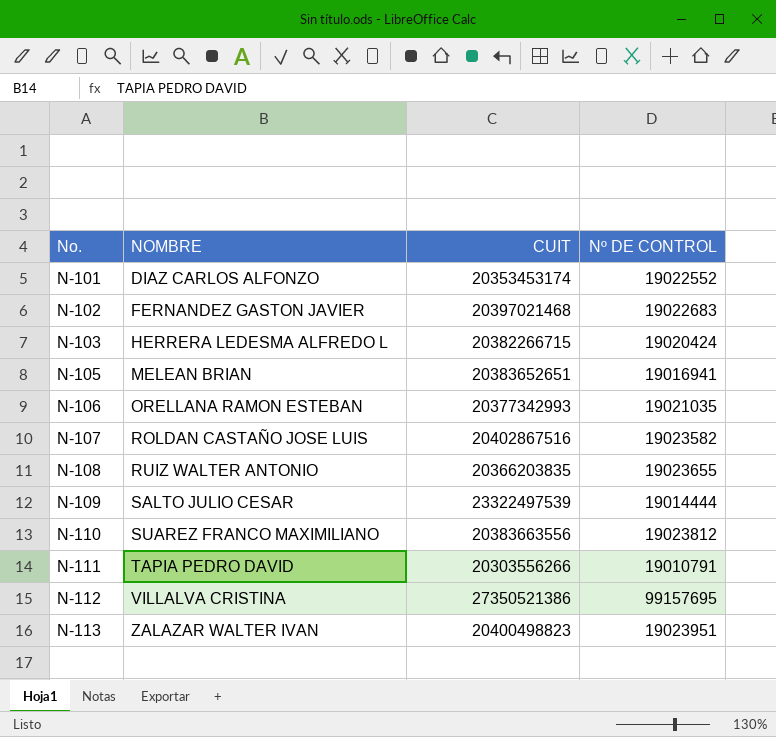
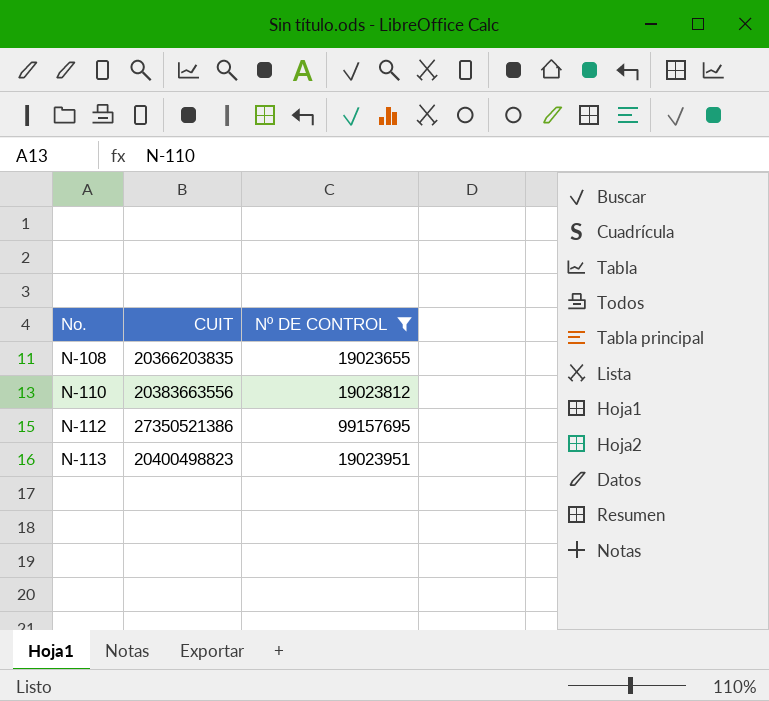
filter: none -> Nº DE CONTROL >= 19023655
column NOMBRE | position: 2 -> none

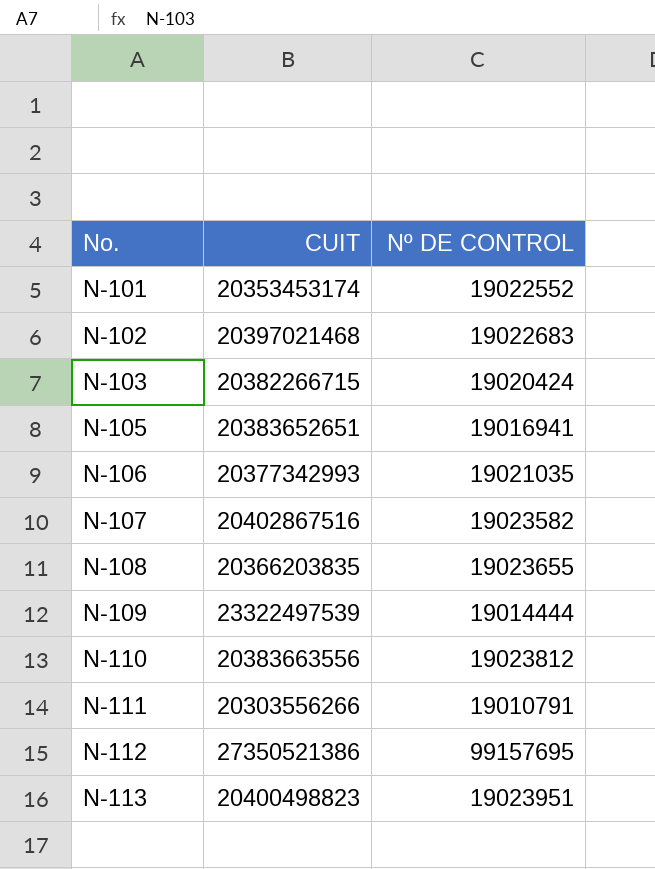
filter: Nº DE CONTROL >= 19023655 -> none

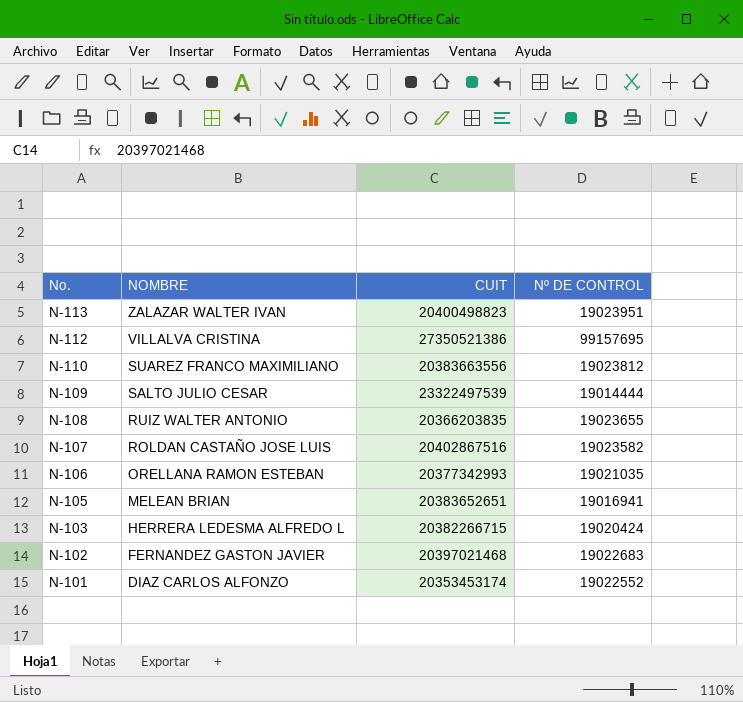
row order: No. ascending -> No. descending
column NOMBRE | position: none -> 2
row N-111: 20303556266 | 19010791 -> none

